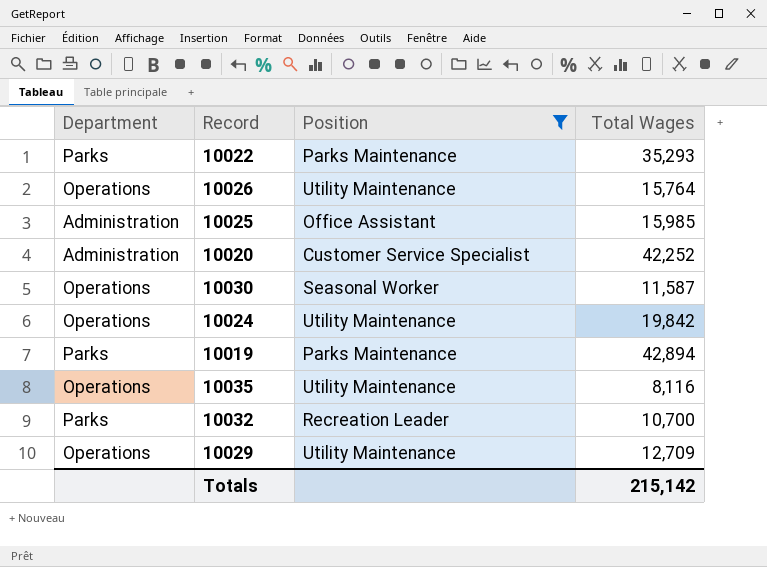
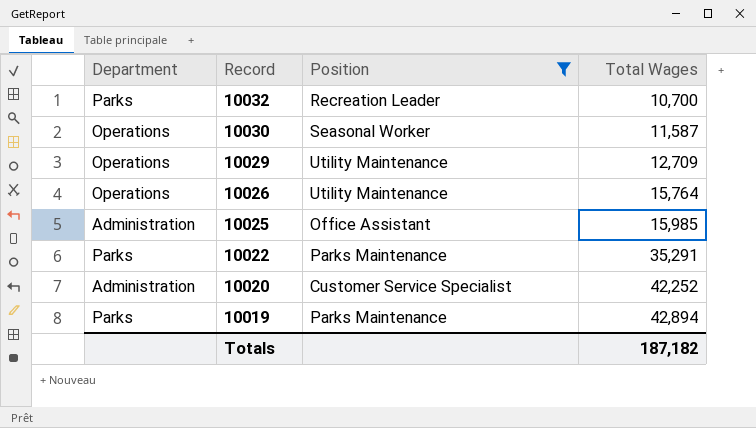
row order: none -> Record descending
row 10024: Operations | Utility Maintenance | 19,842 -> none
row 10035: Operations | Utility Maintenance | 8,116 -> none
10022 | Total Wages: 35,293 -> 35,291
Totals | Total Wages: 215,142 -> 187,182

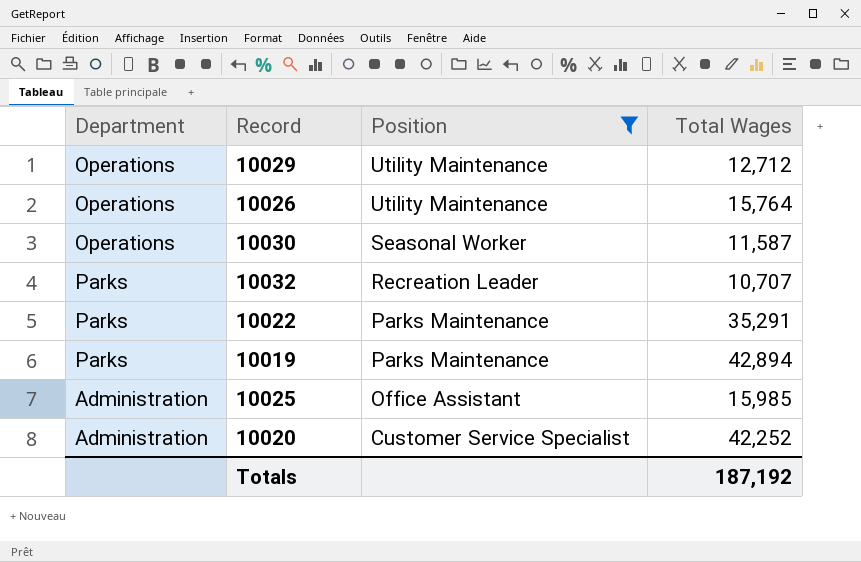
row order: Record descending -> Position descending
10029 | Total Wages: 12,709 -> 12,712
10032 | Total Wages: 10,700 -> 10,707
Totals | Total Wages: 187,182 -> 187,192

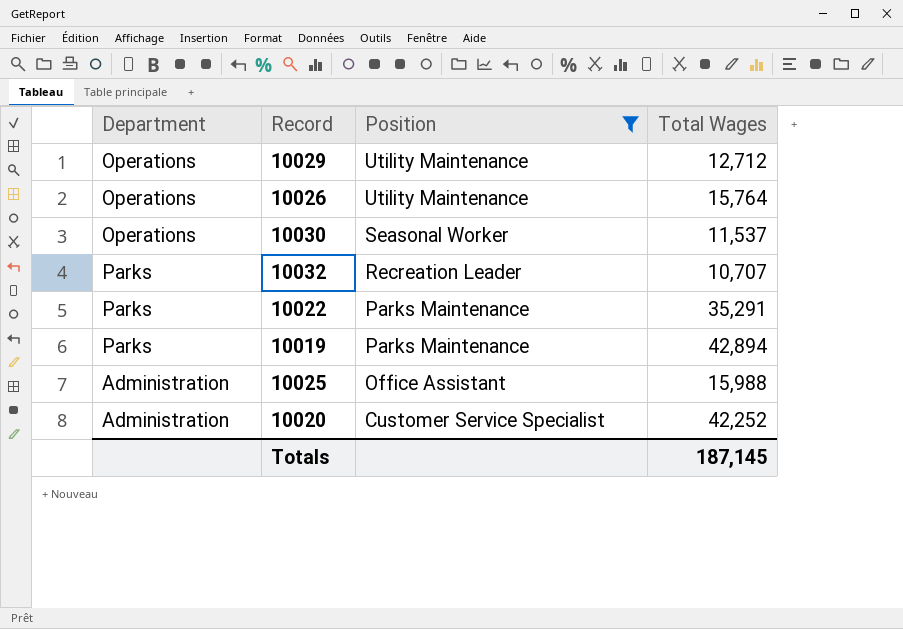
10030 | Total Wages: 11,587 -> 11,537
10025 | Total Wages: 15,985 -> 15,988
Totals | Total Wages: 187,192 -> 187,145

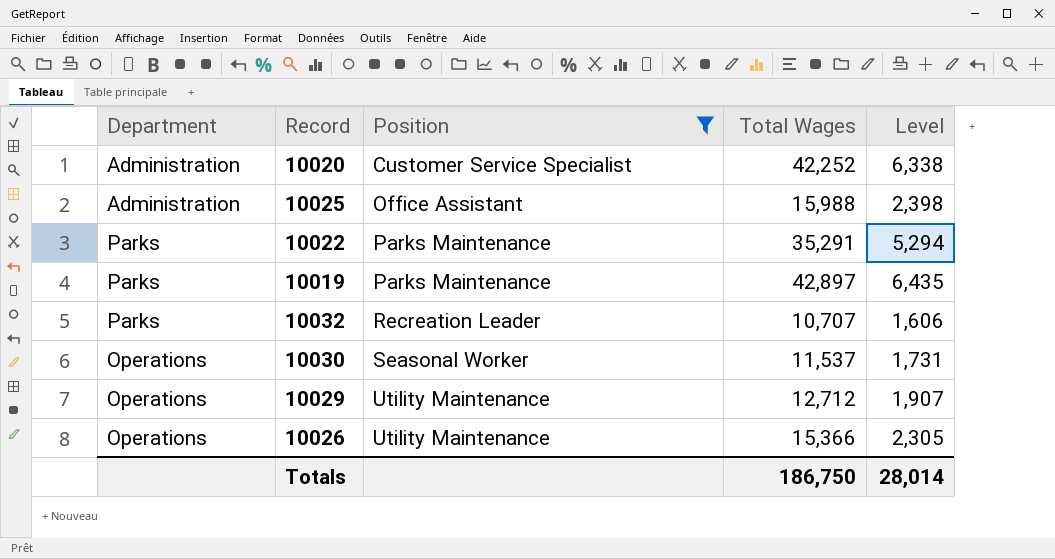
row order: Position descending -> Position ascending
column Level | formula: none -> [Total Wages] * 0.15
10019 | Total Wages: 42,894 -> 42,897
10026 | Total Wages: 15,764 -> 15,366
Totals | Total Wages: 187,145 -> 186,750

